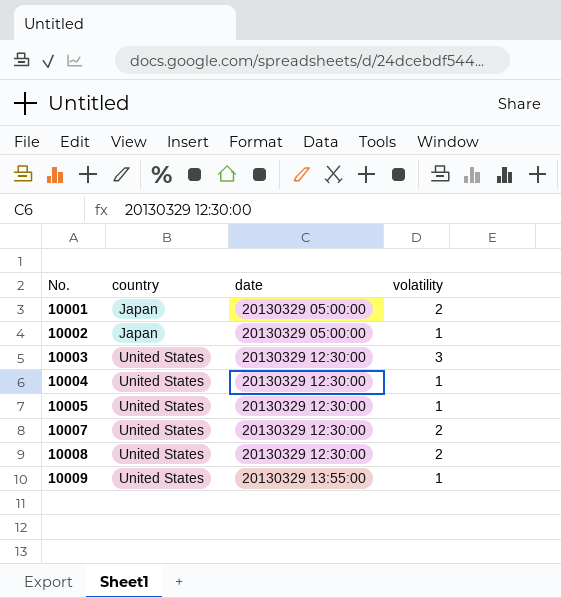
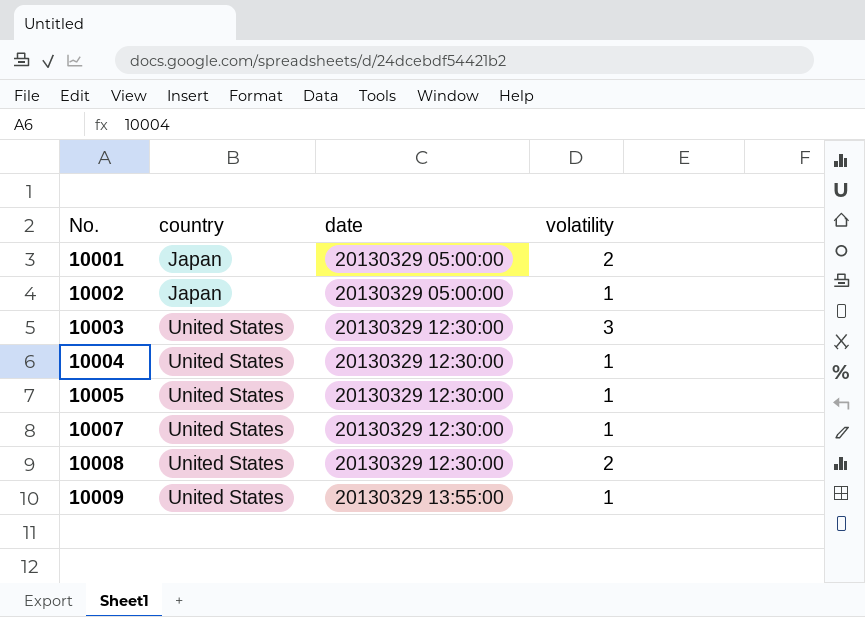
10007 | volatility: 2 -> 1

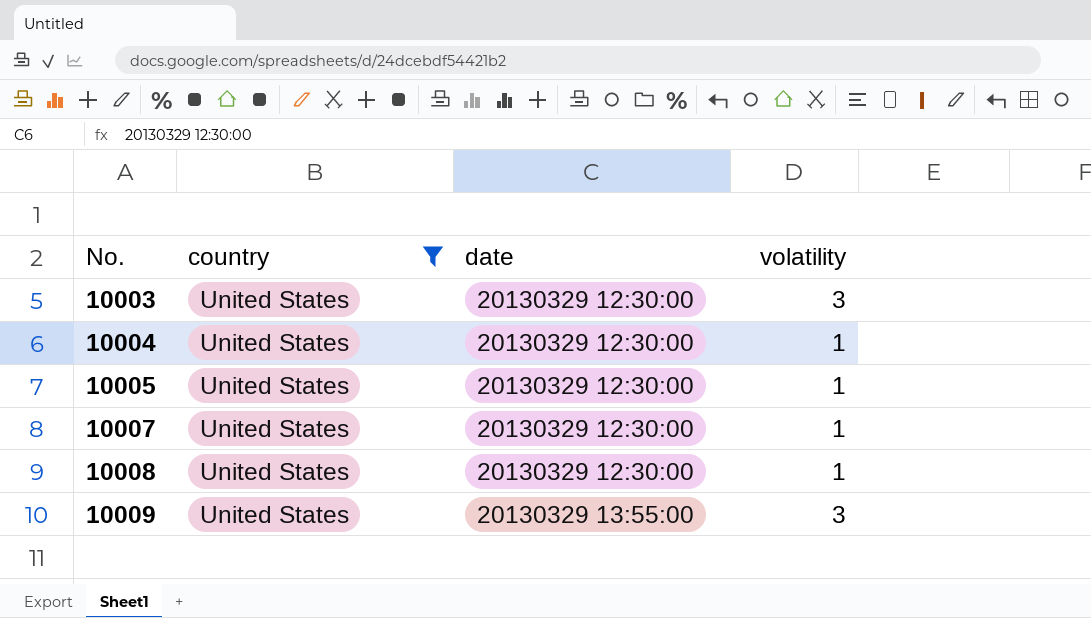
filter: none -> country = United States
10008 | volatility: 2 -> 1
10009 | volatility: 1 -> 3

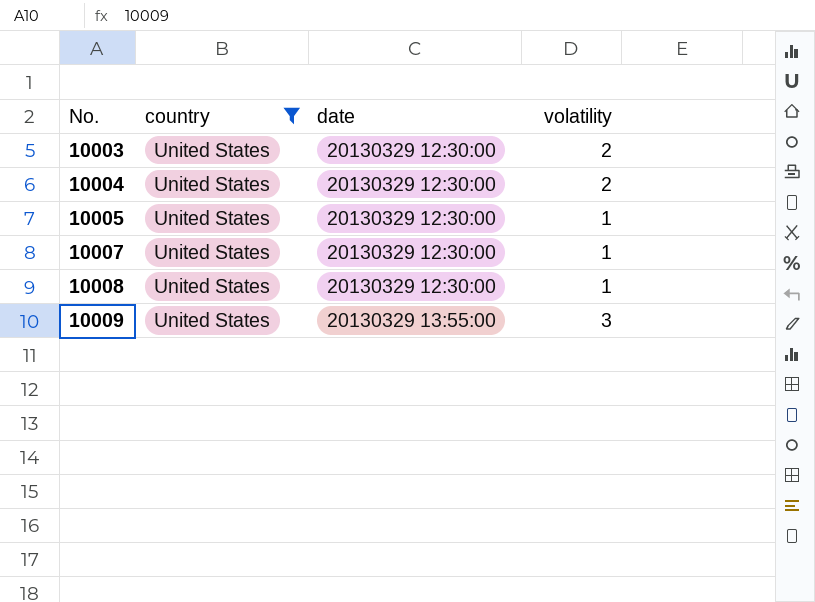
10003 | volatility: 3 -> 2
10004 | volatility: 1 -> 2

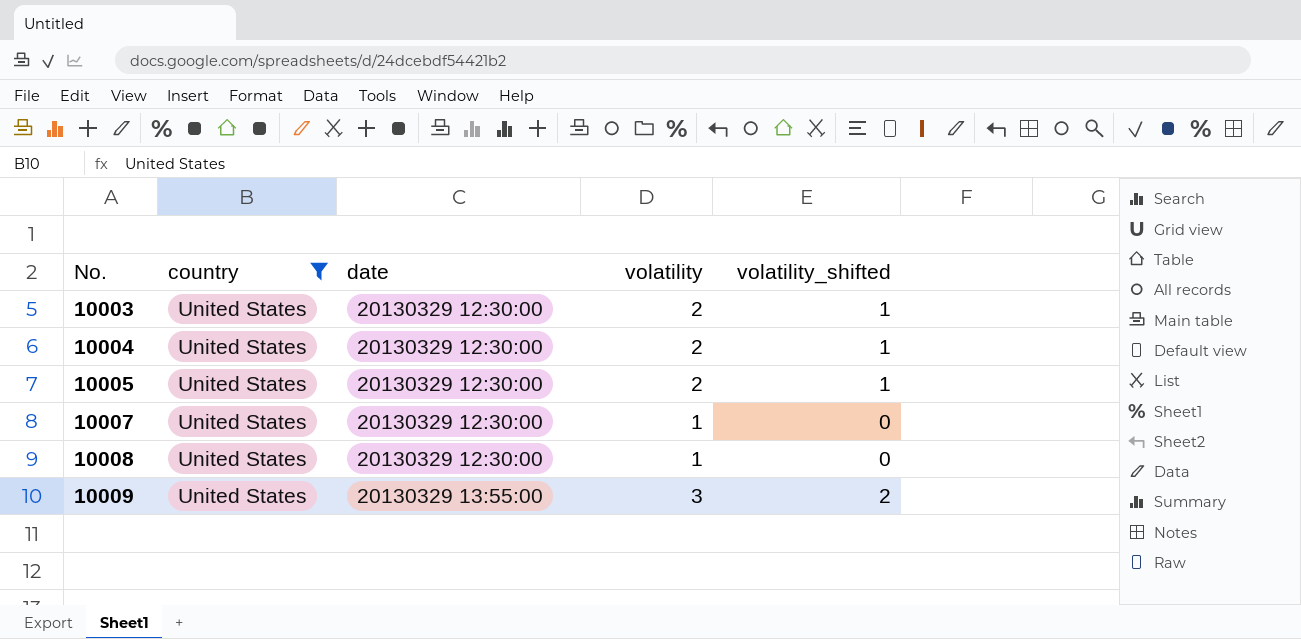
column volatility_shifted | formula: none -> [volatility] - 1
10005 | volatility: 1 -> 2

